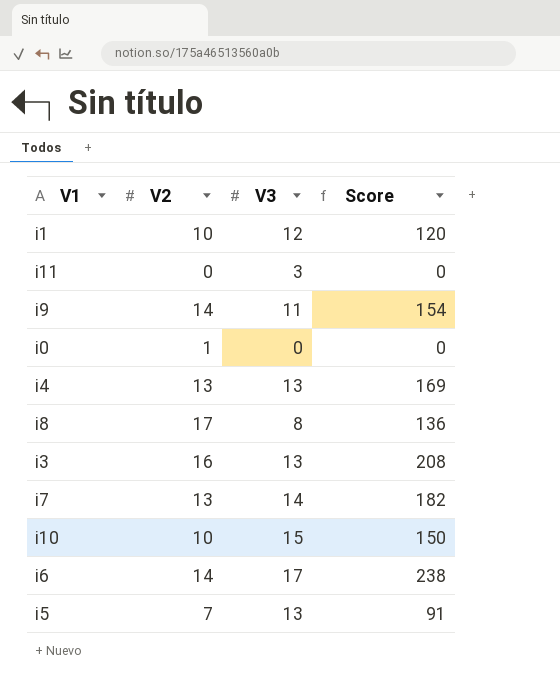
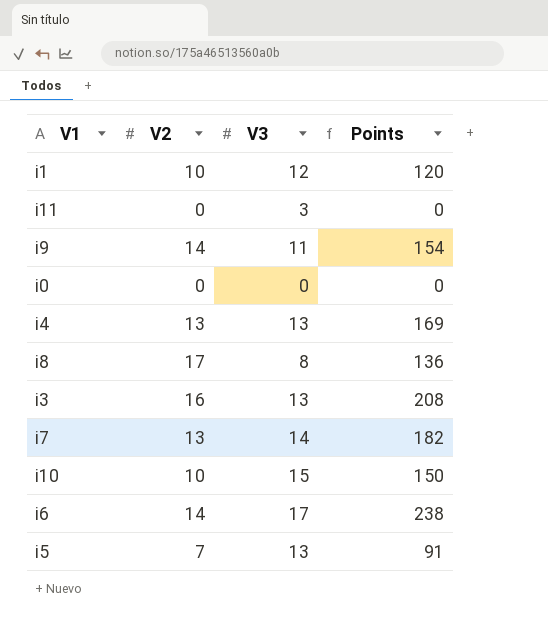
column name: Score -> Points
i0 | V2: 1 -> 0

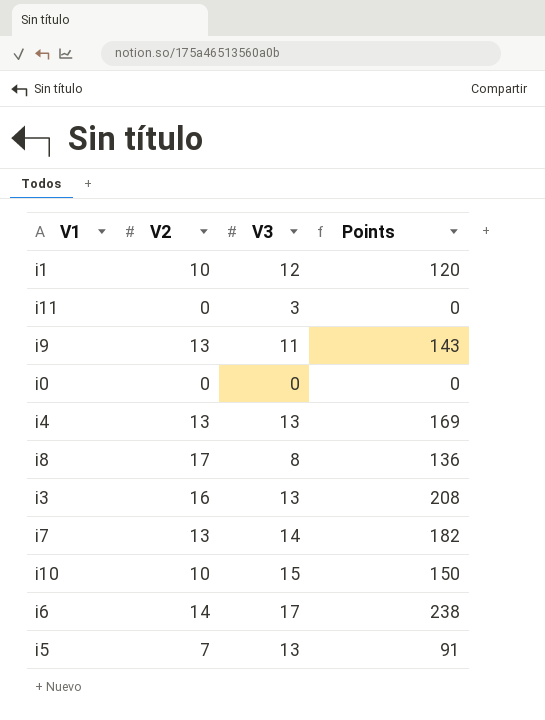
i9 | V2: 14 -> 13
i9 | Points: 154 -> 143

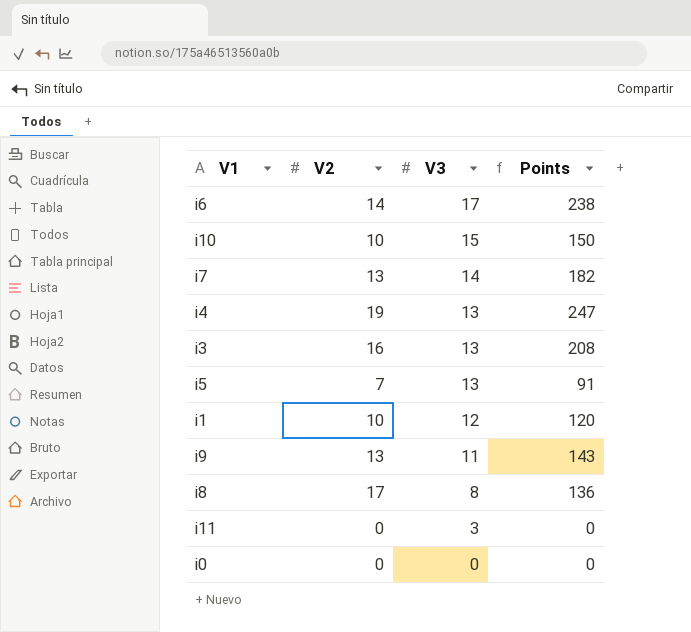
row order: none -> V3 descending
i4 | V2: 13 -> 19
i4 | Points: 169 -> 247

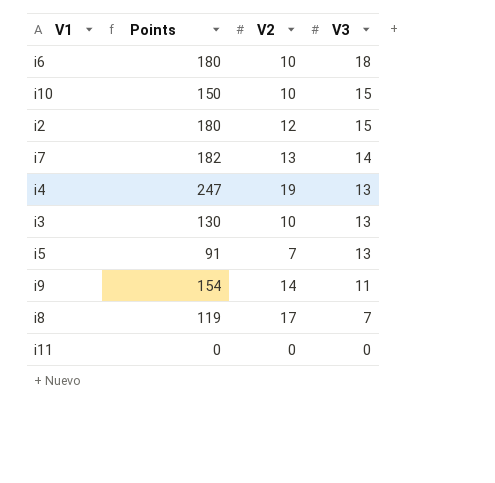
column Points | position: 4 -> 2
row i1: 10 | 12 | 120 -> none
row i0: 0 | 0 | 0 -> none
i6 | Points: 238 -> 180
i6 | V2: 14 -> 10
i6 | V3: 17 -> 18
row i2: none -> 180 | 12 | 15
i3 | Points: 208 -> 130
i3 | V2: 16 -> 10
i9 | Points: 143 -> 154
i9 | V2: 13 -> 14
i8 | Points: 136 -> 119
i8 | V3: 8 -> 7
i11 | V3: 3 -> 0

